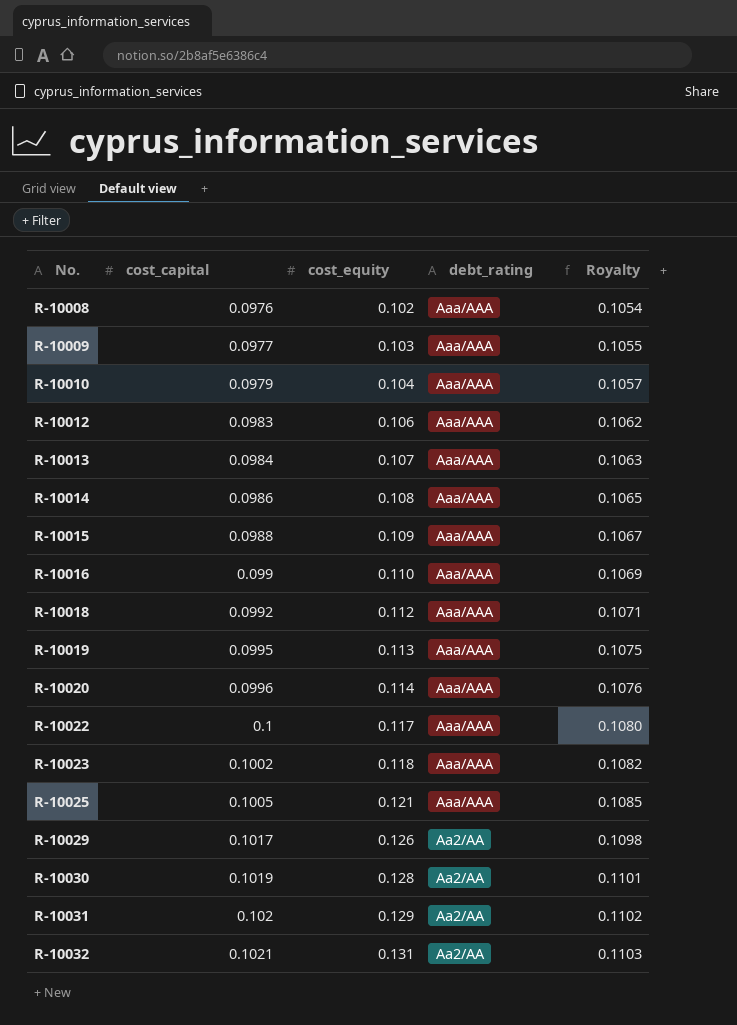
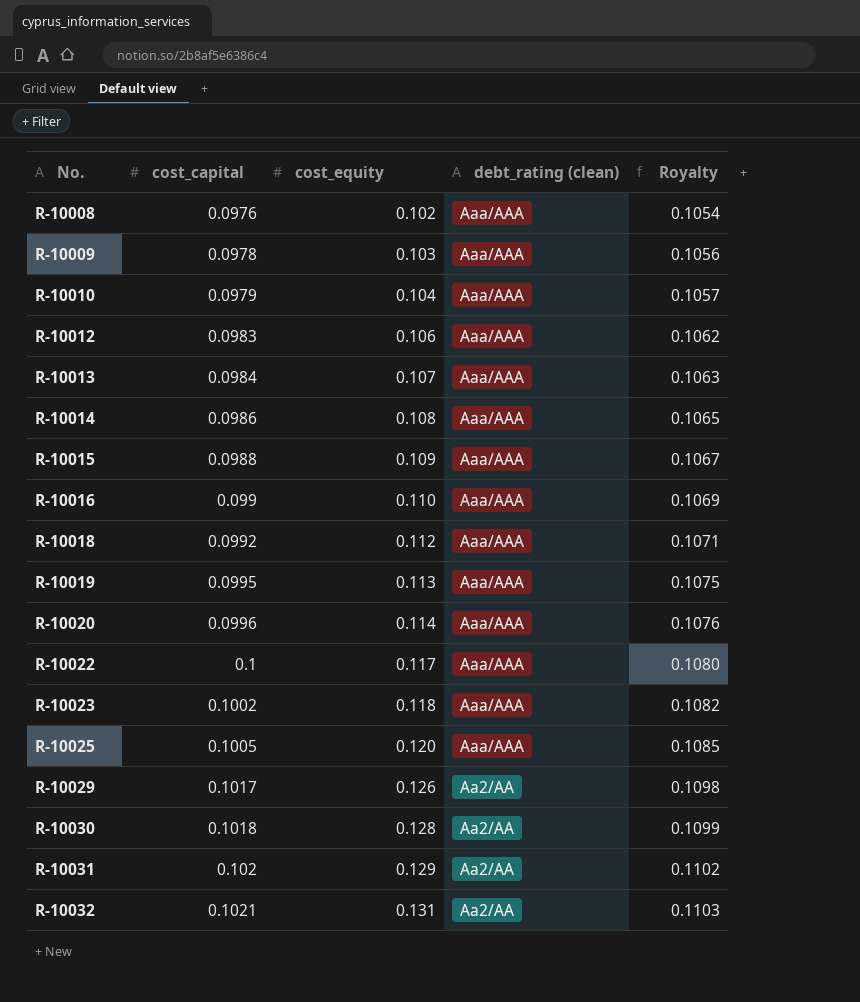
column name: debt_rating -> debt_rating (clean)
R-10009 | cost_capital: 0.0977 -> 0.0978
R-10009 | Royalty: 0.1055 -> 0.1056
R-10025 | cost_equity: 0.121 -> 0.120
R-10030 | cost_capital: 0.1019 -> 0.1018
R-10030 | Royalty: 0.1101 -> 0.1099

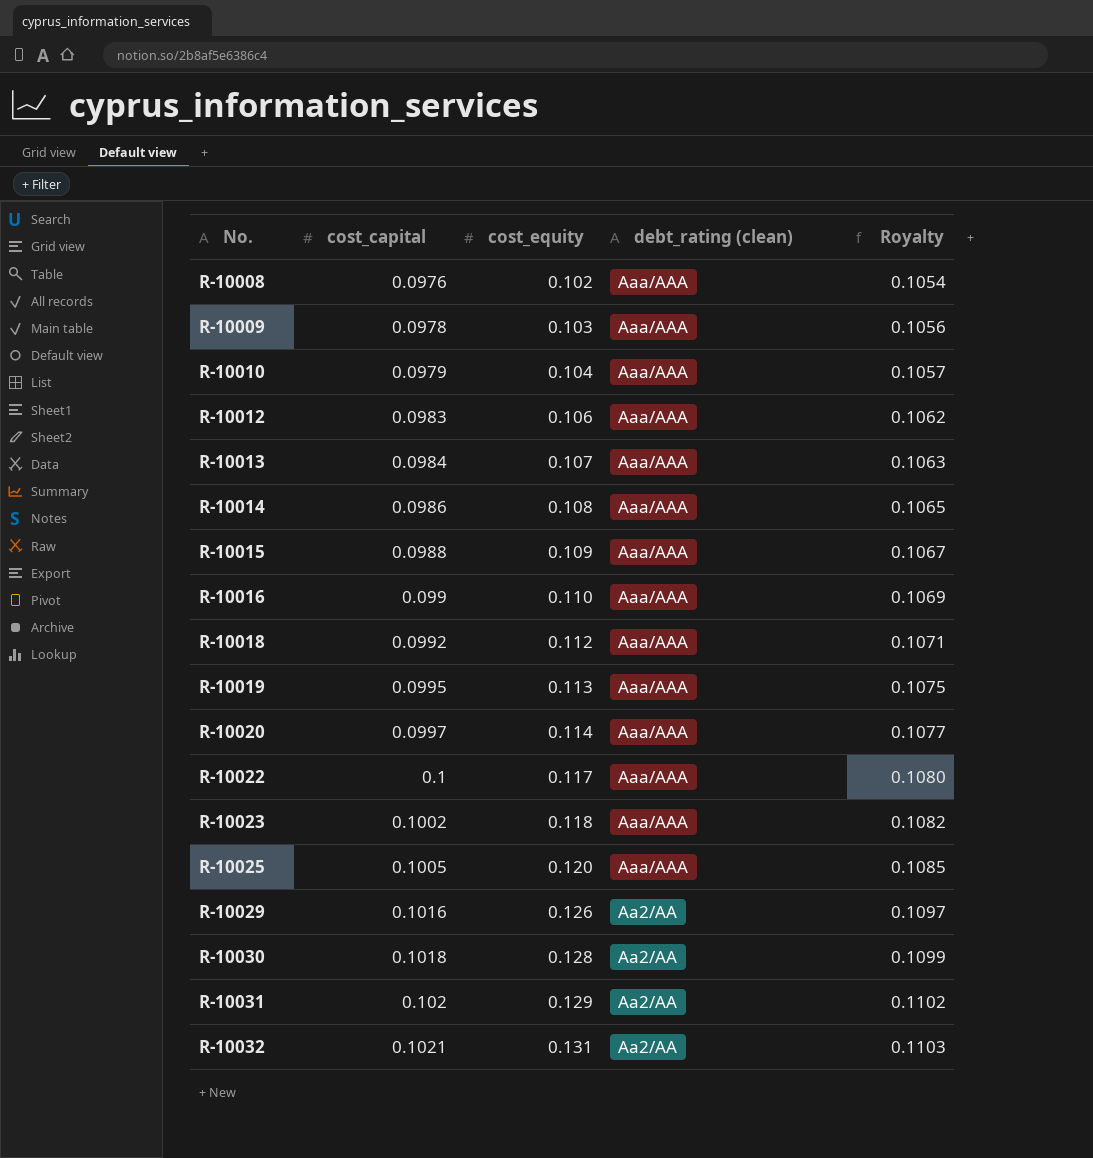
R-10020 | cost_capital: 0.0996 -> 0.0997
R-10020 | Royalty: 0.1076 -> 0.1077
R-10029 | cost_capital: 0.1017 -> 0.1016
R-10029 | Royalty: 0.1098 -> 0.1097

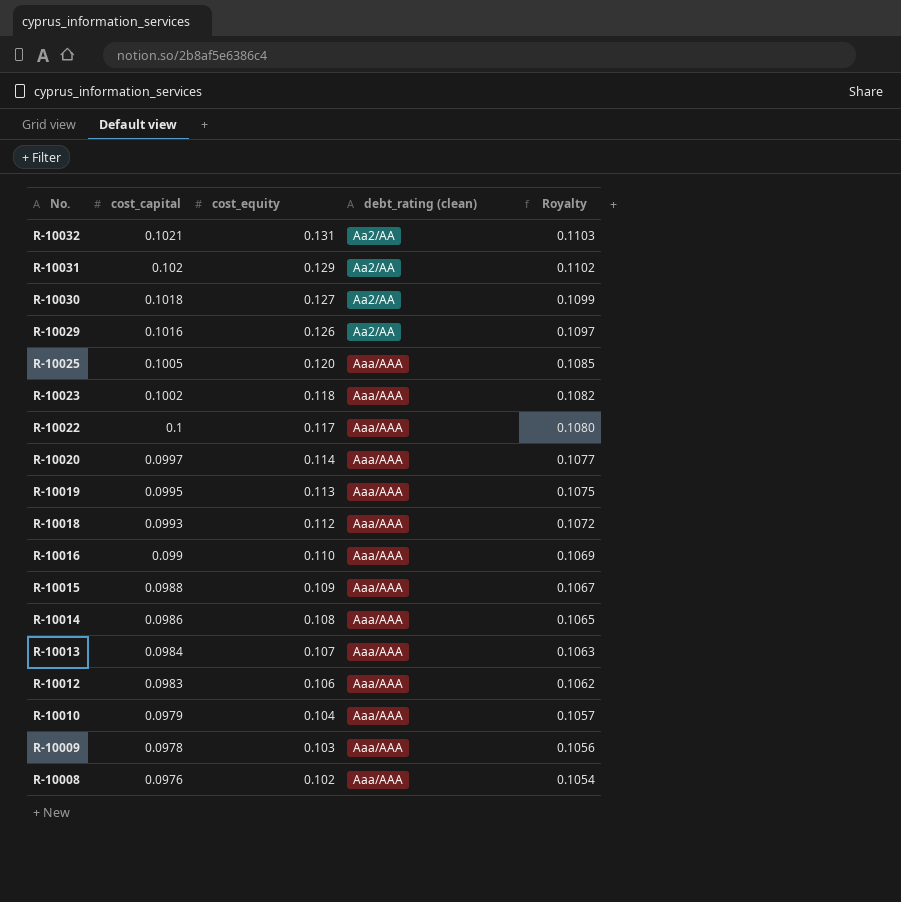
row order: No. ascending -> No. descending
R-10030 | cost_equity: 0.128 -> 0.127
R-10018 | cost_capital: 0.0992 -> 0.0993
R-10018 | Royalty: 0.1071 -> 0.1072

